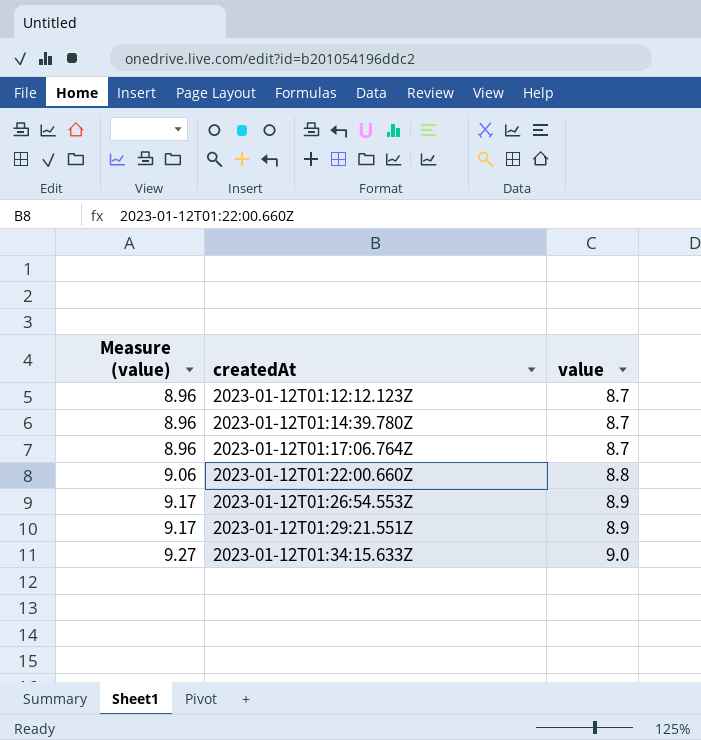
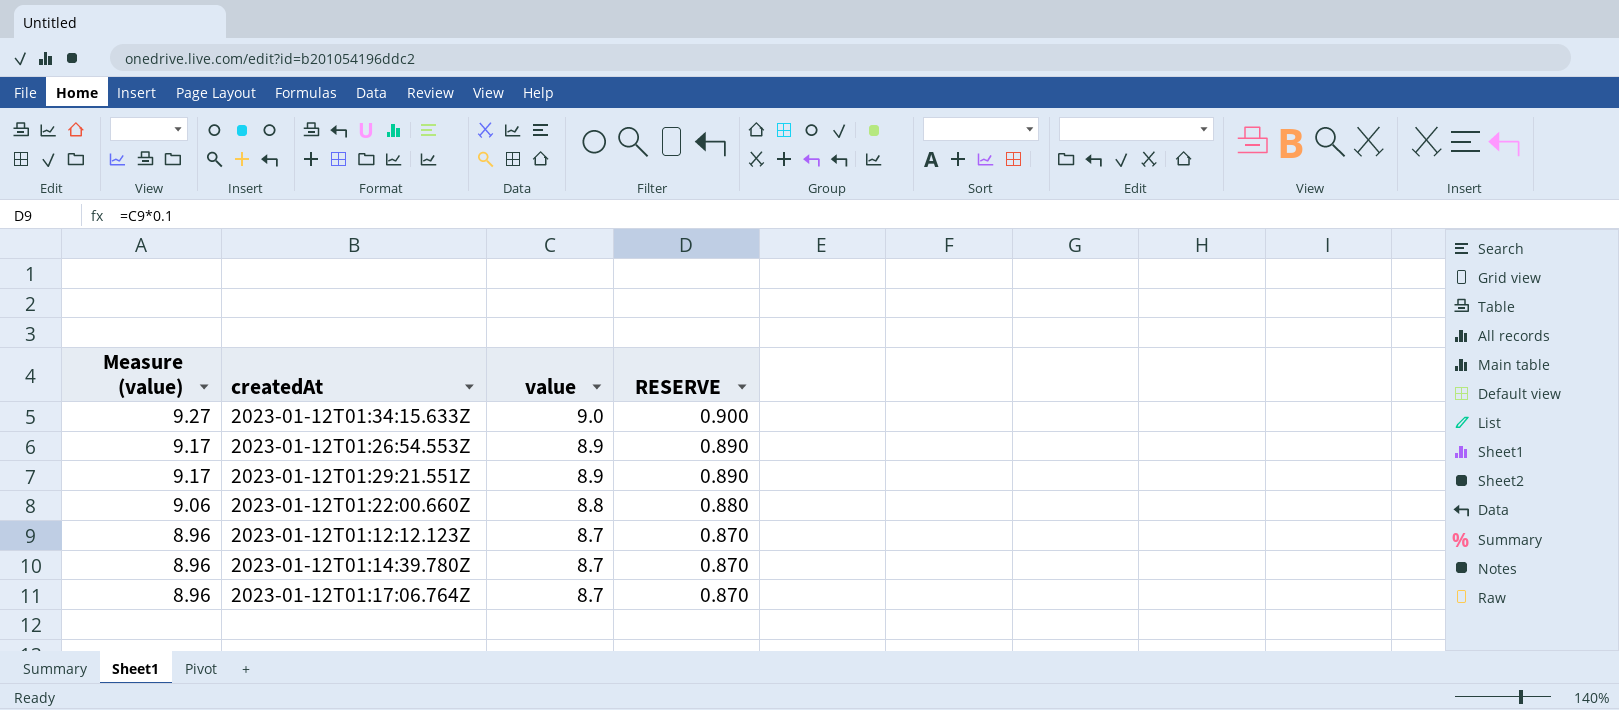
row order: Measure (value) ascending -> Measure (value) descending
column RESERVE | formula: none -> [value] * 0.1

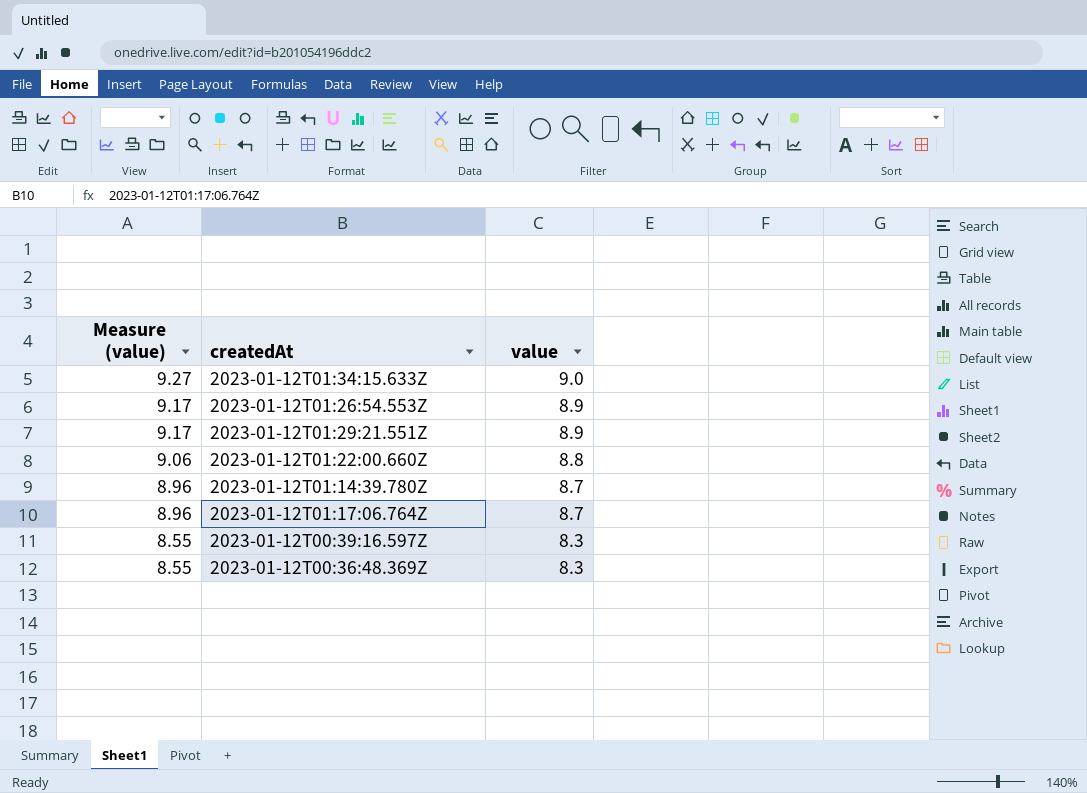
column RESERVE | formula: [value] * 0.1 -> none
row 2023-01-12T01:12:12.123Z: 8.96 | 8.7 | 0.870 -> none
row 2023-01-12T00:39:16.597Z: none -> 8.55 | 8.3
row 2023-01-12T00:36:48.369Z: none -> 8.55 | 8.3

